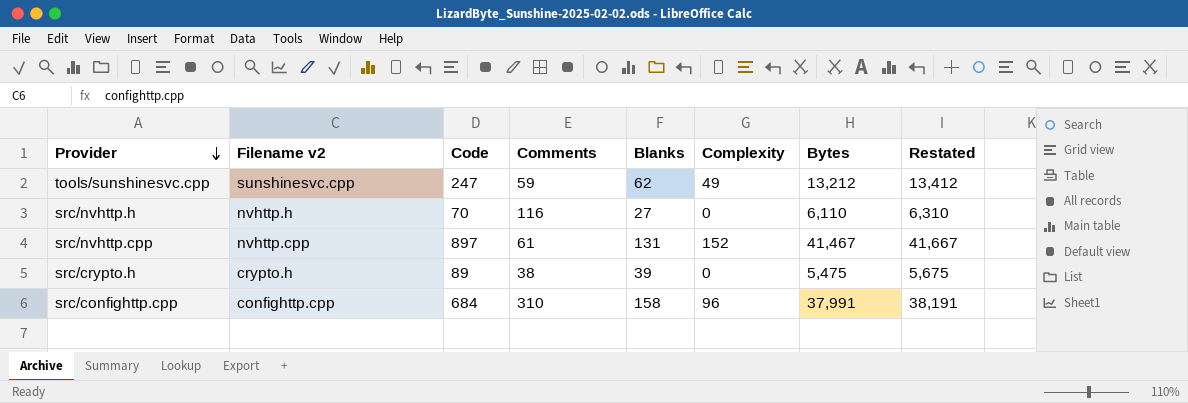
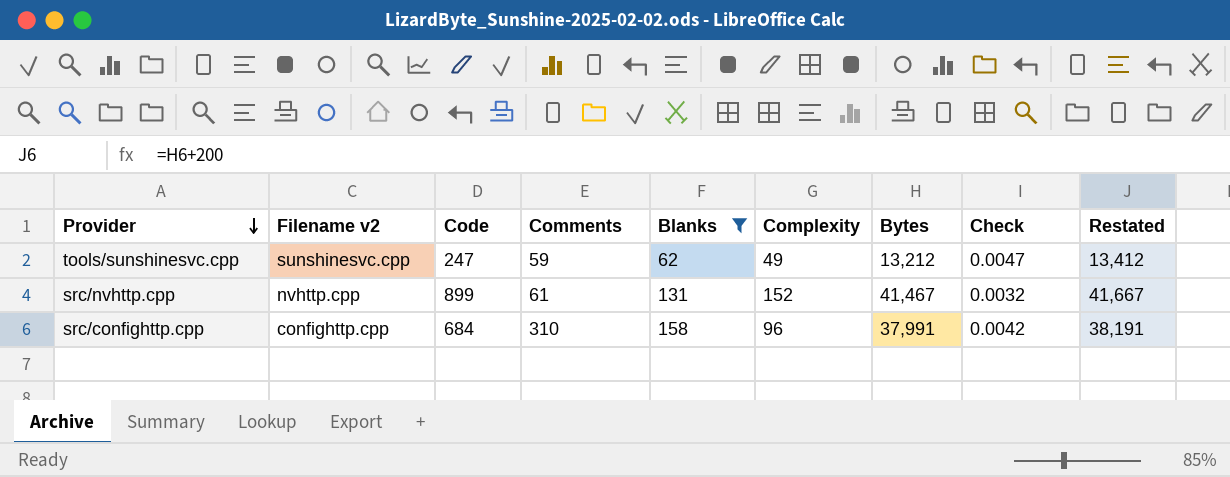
filter: none -> Blanks >= 62
column Check | formula: none -> [Blanks] / [Bytes]
src/nvhttp.cpp | Code: 897 -> 899

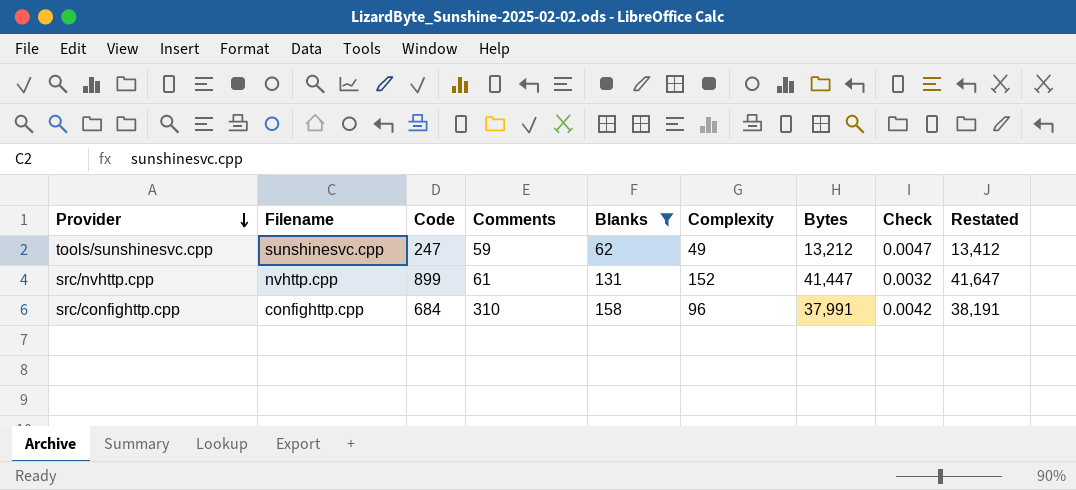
column name: Filename v2 -> Filename
src/nvhttp.cpp | Bytes: 41,467 -> 41,447
src/nvhttp.cpp | Restated: 41,667 -> 41,647

